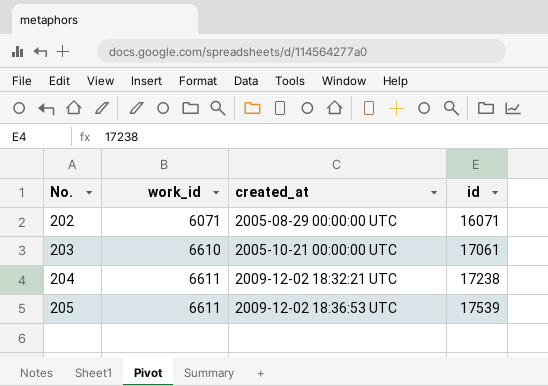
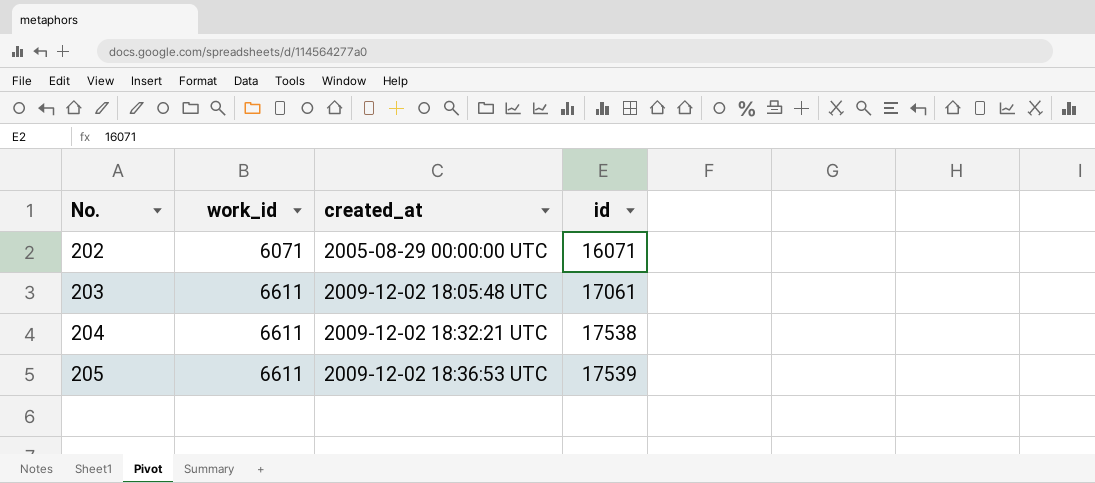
203 | work_id: 6610 -> 6611
203 | created_at: 2005-10-21 00:00:00 UTC -> 2009-12-02 18:05:48 UTC
204 | id: 17238 -> 17538

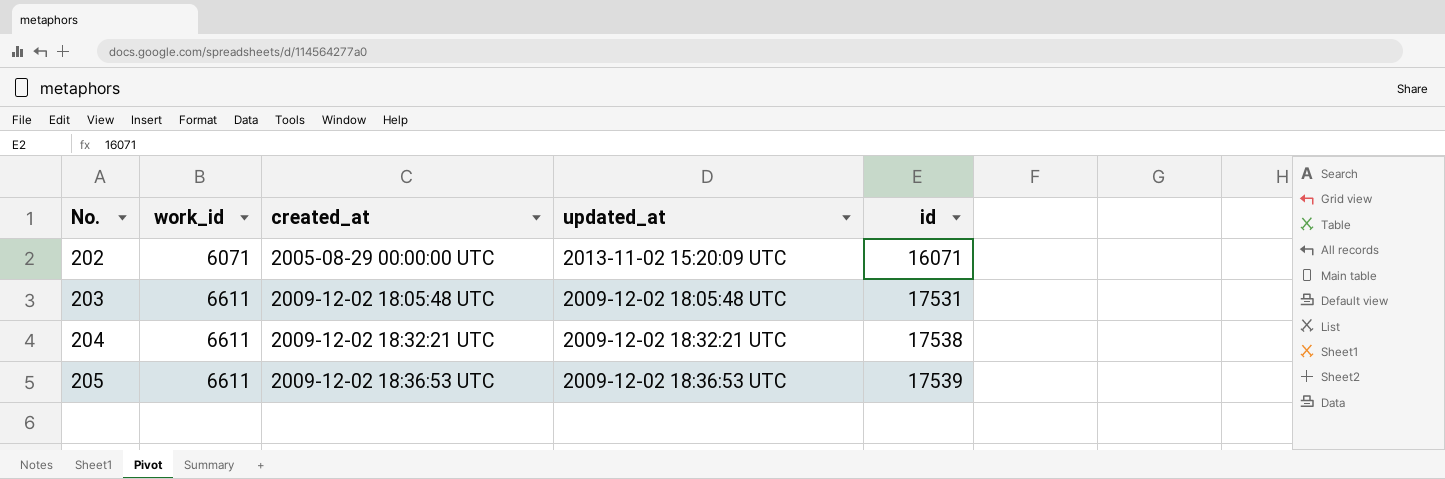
column updated_at | position: none -> 4
203 | id: 17061 -> 17531

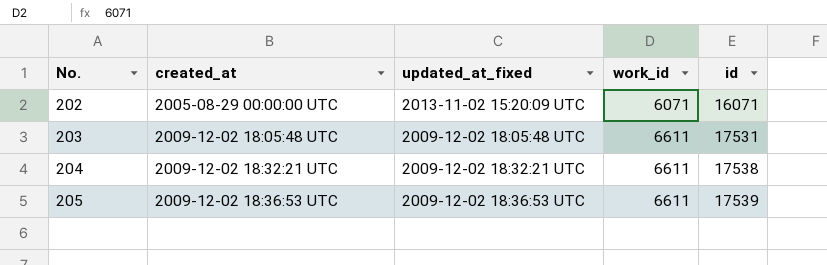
column name: updated_at -> updated_at_fixed
column work_id | position: 2 -> 4

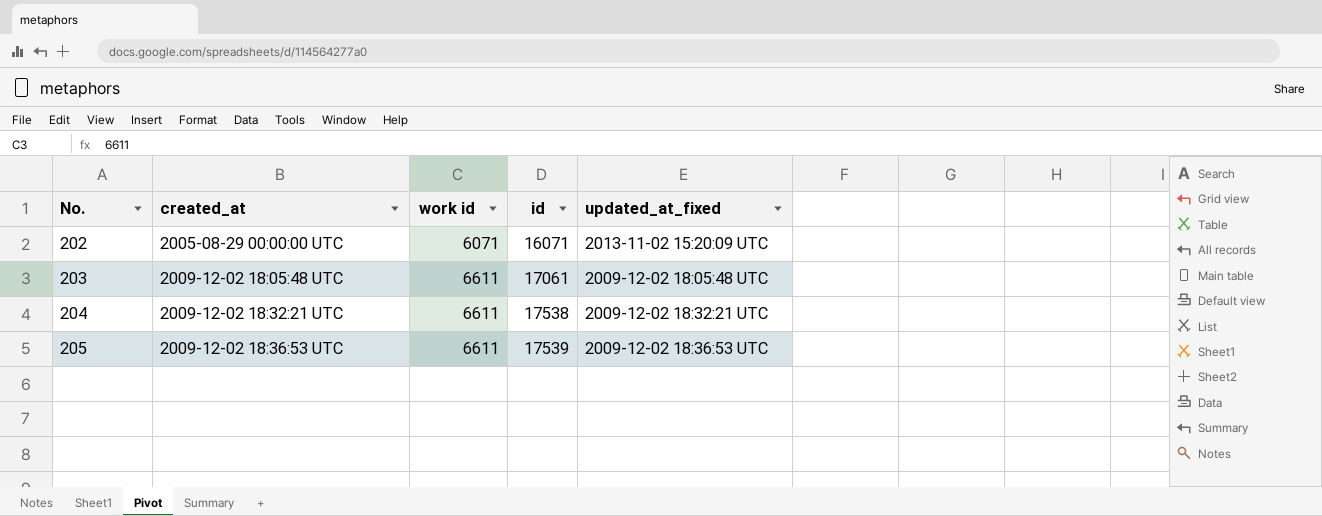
column name: work_id -> work id
column updated_at_fixed | position: 3 -> 5
203 | id: 17531 -> 17061

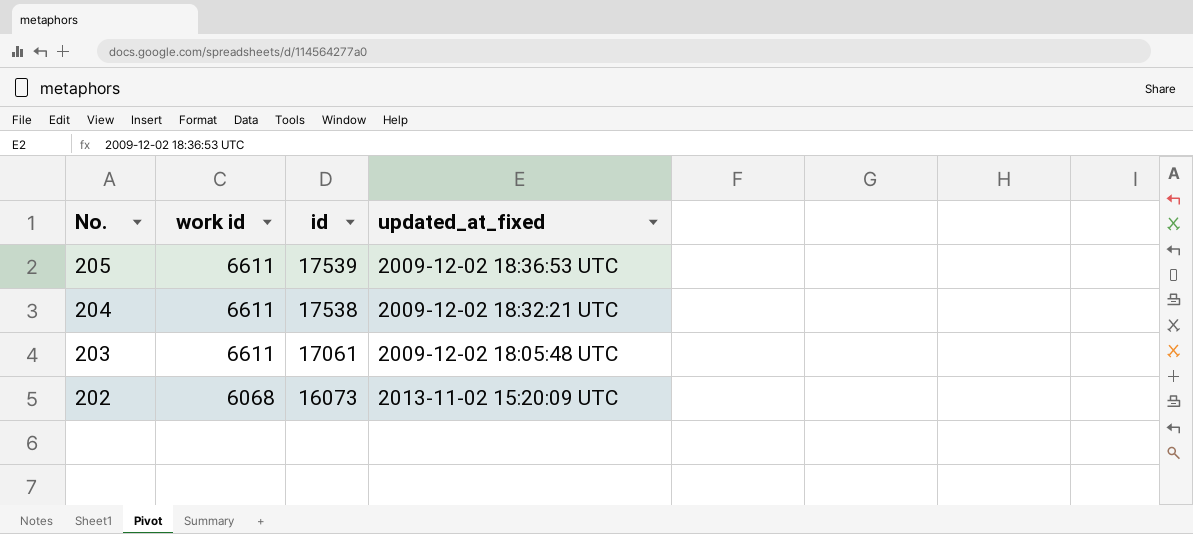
row order: No. ascending -> No. descending
column created_at | position: 2 -> none
202 | work id: 6071 -> 6068
202 | id: 16071 -> 16073

